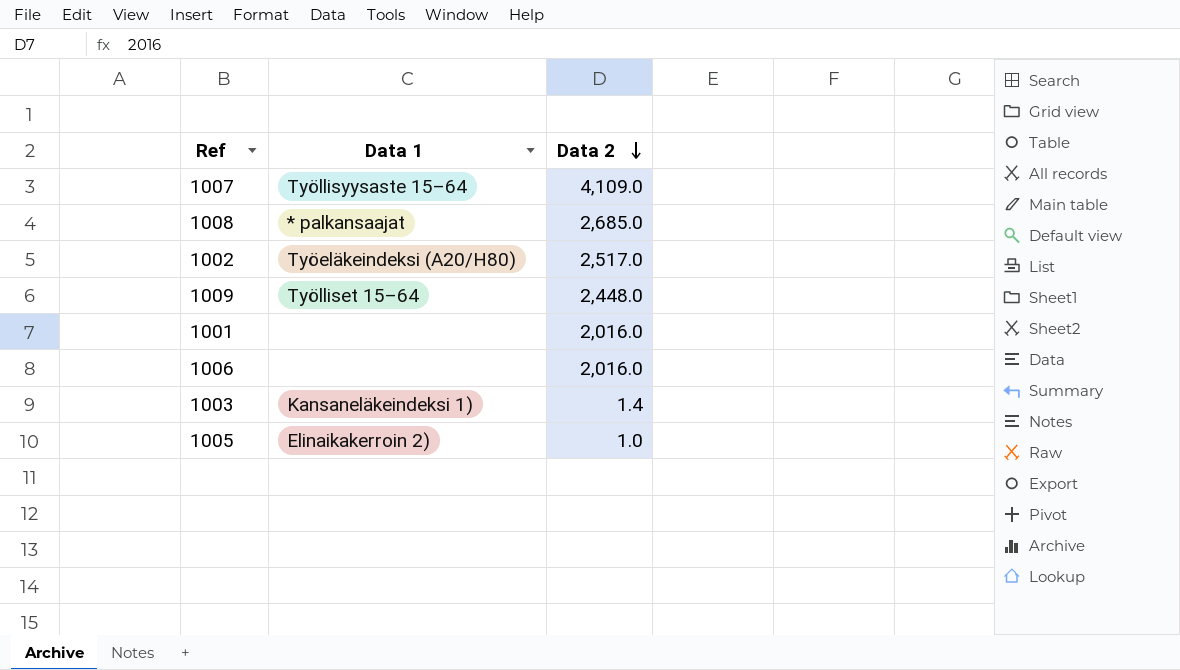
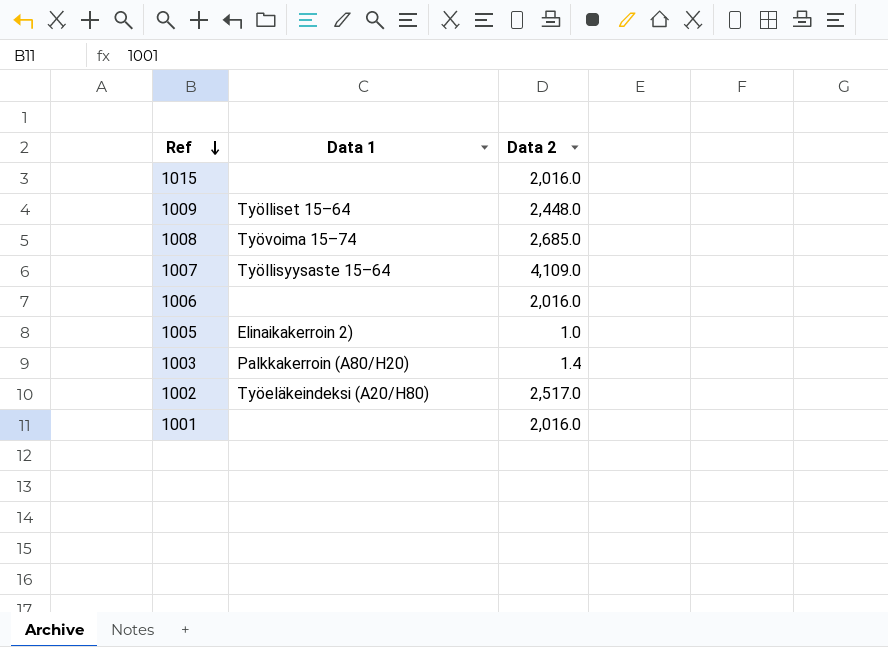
row order: Data 2 descending -> Ref descending
row 1015: none -> none | 2,016.0
1008 | Data 1: * palkansaajat -> Työvoima 15–74
1003 | Data 1: Kansaneläkeindeksi 1) -> Palkkakerroin (A80/H20)

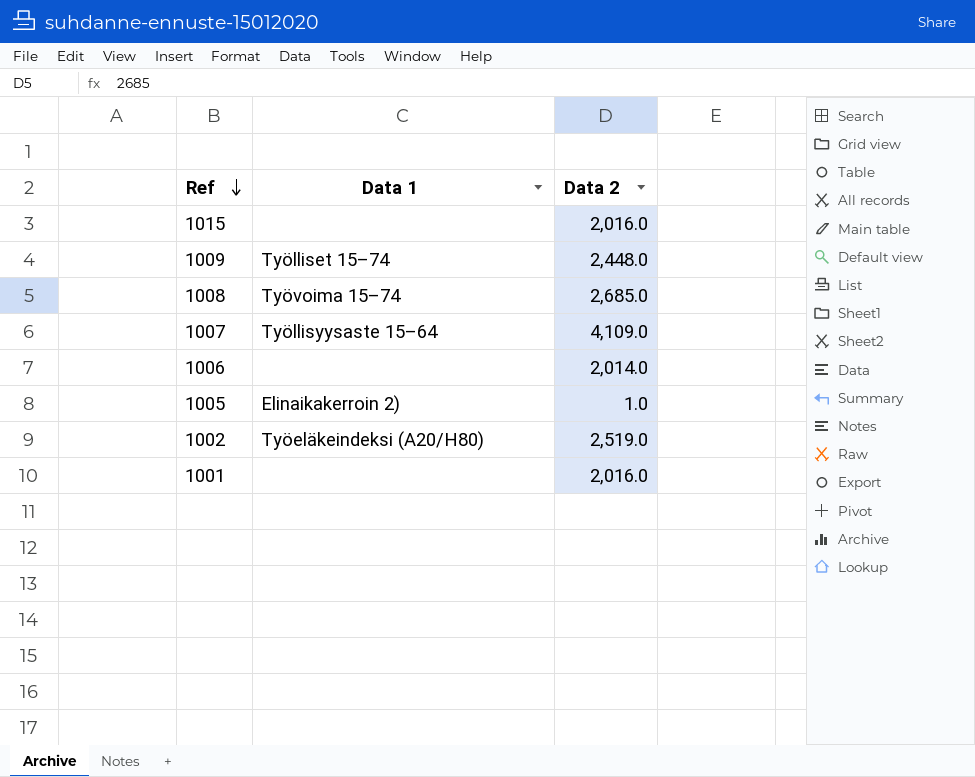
row 1003: Palkkakerroin (A80/H20) | 1.4 -> none
1009 | Data 1: Työlliset 15–64 -> Työlliset 15–74
1006 | Data 2: 2,016.0 -> 2,014.0
1002 | Data 2: 2,517.0 -> 2,519.0

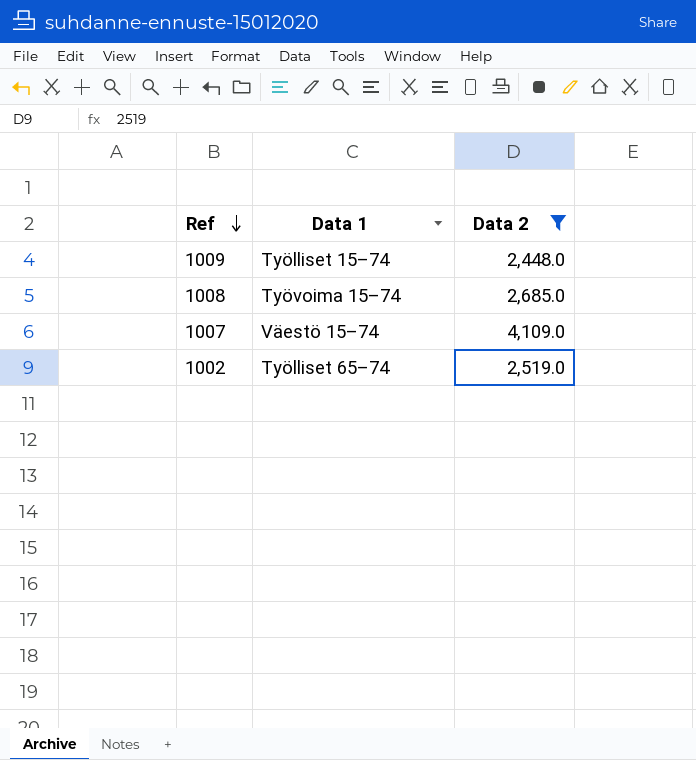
filter: none -> Data 2 >= 2,448.0
1007 | Data 1: Työllisyysaste 15–64 -> Väestö 15–74
1002 | Data 1: Työeläkeindeksi (A20/H80) -> Työlliset 65–74

